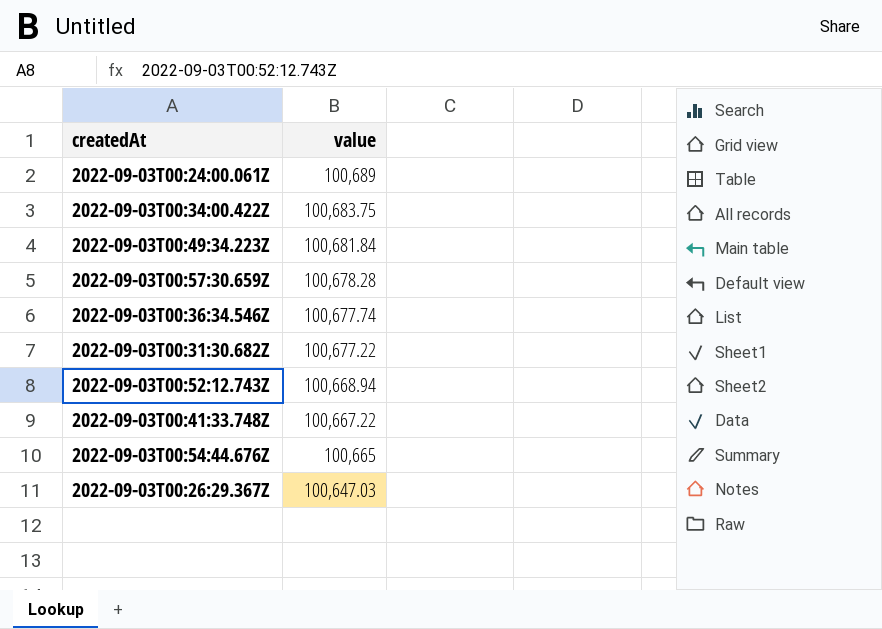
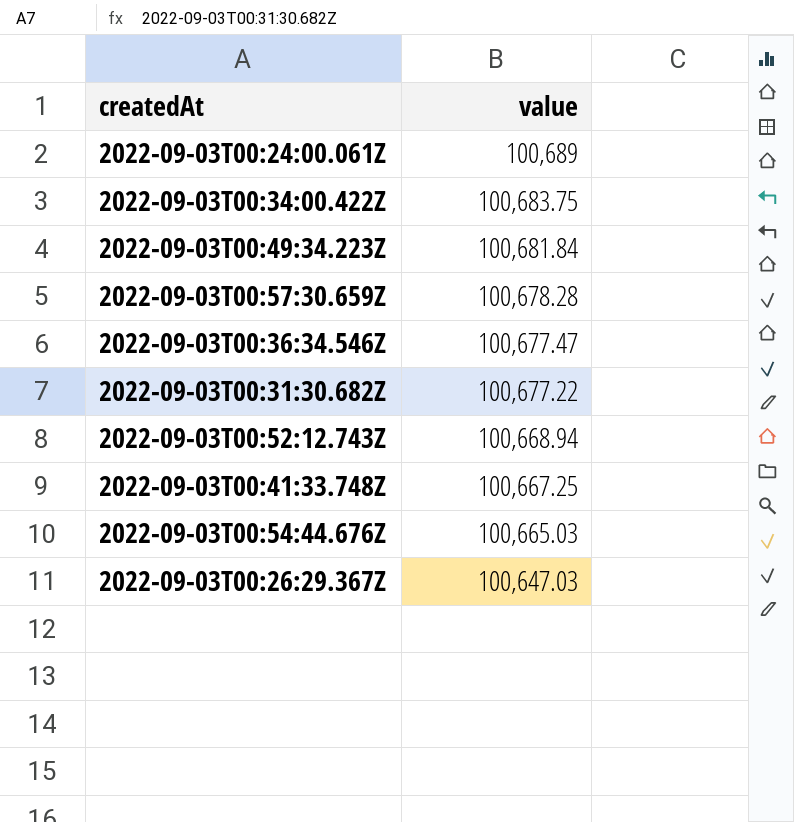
2022-09-03T00:36:34.546Z | value: 100,677.74 -> 100,677.47
2022-09-03T00:41:33.748Z | value: 100,667.22 -> 100,667.25
2022-09-03T00:54:44.676Z | value: 100,665 -> 100,665.03

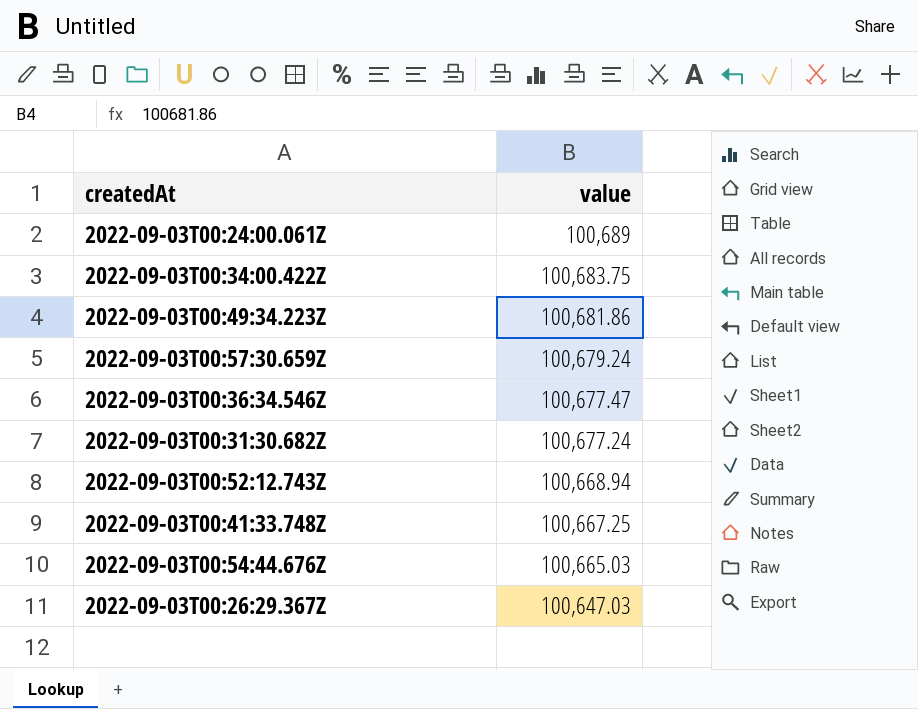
2022-09-03T00:49:34.223Z | value: 100,681.84 -> 100,681.86
2022-09-03T00:57:30.659Z | value: 100,678.28 -> 100,679.24
2022-09-03T00:31:30.682Z | value: 100,677.22 -> 100,677.24

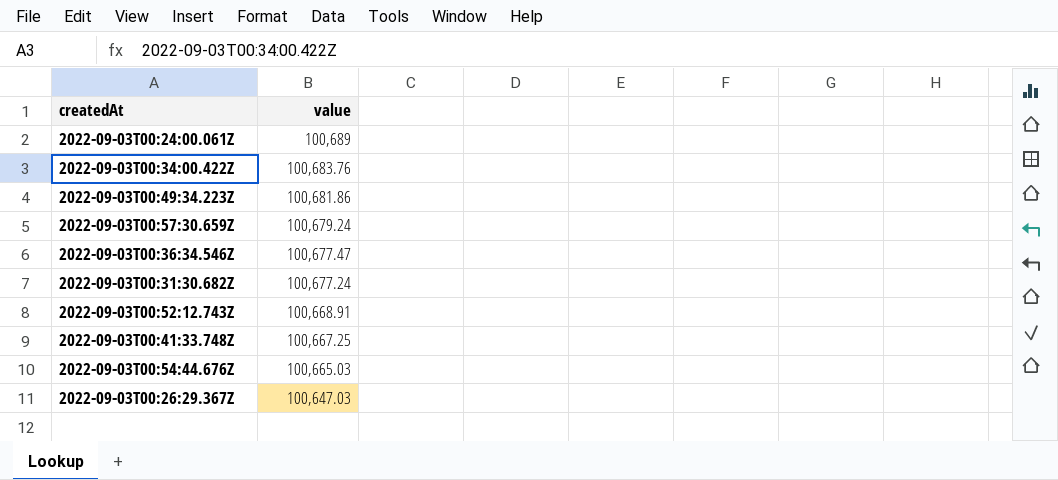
2022-09-03T00:34:00.422Z | value: 100,683.75 -> 100,683.76
2022-09-03T00:52:12.743Z | value: 100,668.94 -> 100,668.91

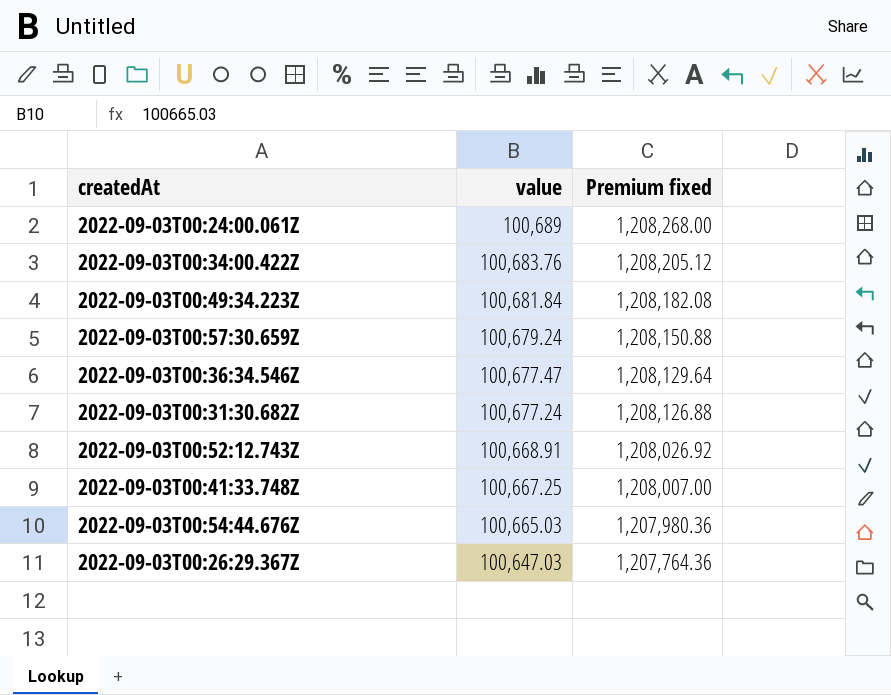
column Premium fixed | formula: none -> [value] * 12
2022-09-03T00:49:34.223Z | value: 100,681.86 -> 100,681.84

